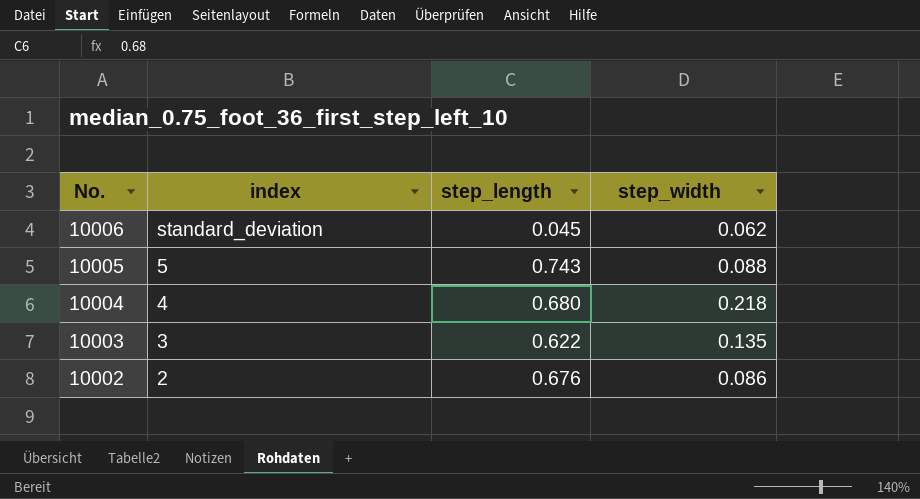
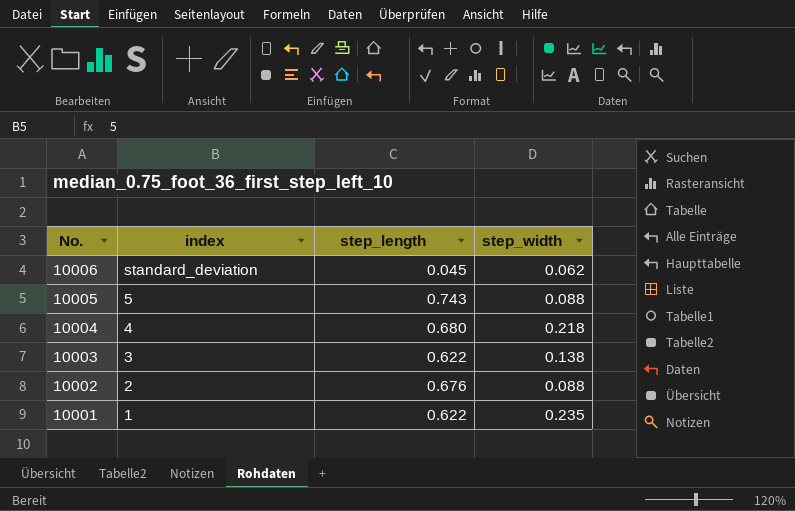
10003 | step_width: 0.135 -> 0.138
10002 | step_width: 0.086 -> 0.088
row 10001: none -> 1 | 0.622 | 0.235

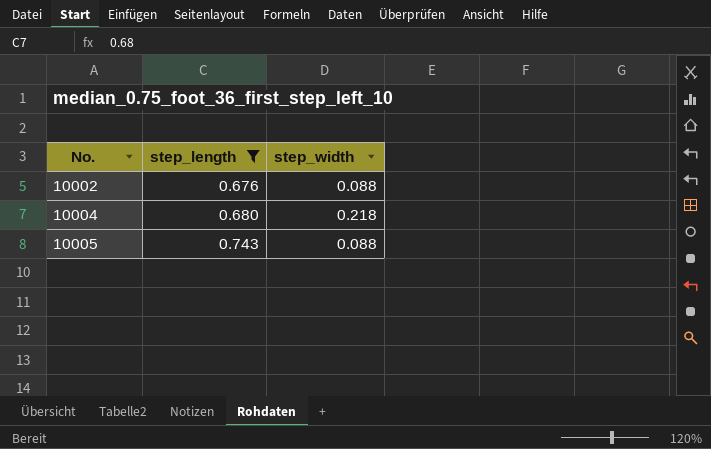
filter: none -> step_length >= 0.676
row order: No. descending -> No. ascending
column index | position: 2 -> none

